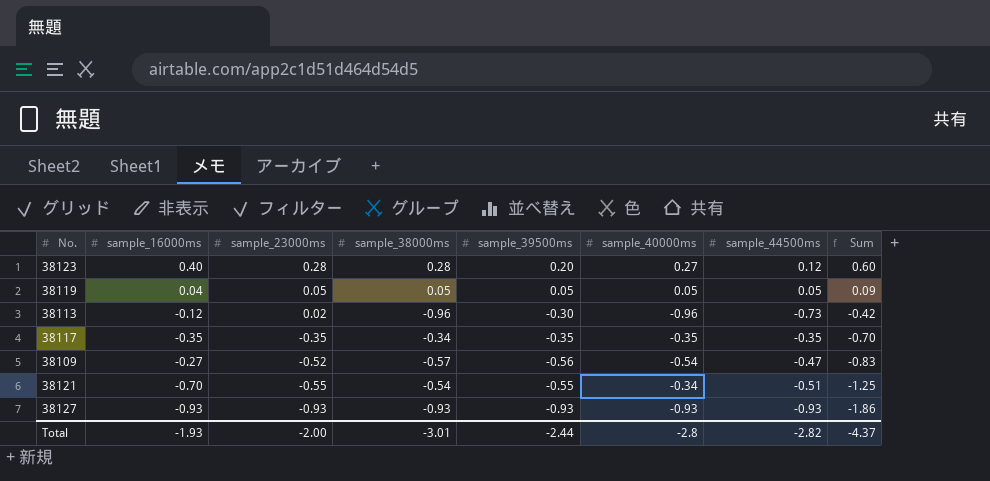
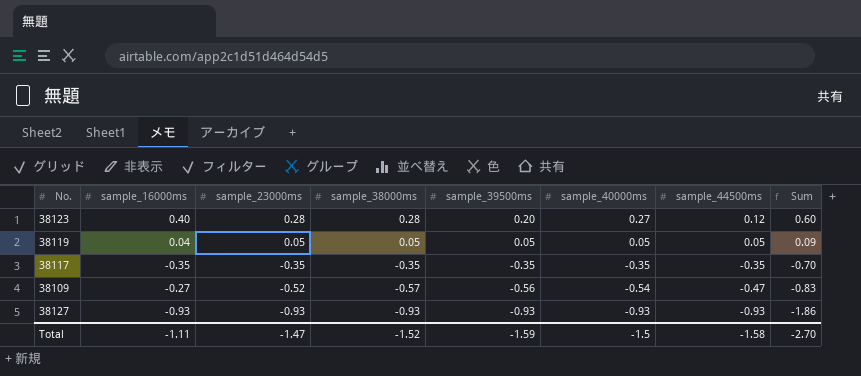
row 38113: -0.12 | 0.02 | -0.96 | -0.30 | -0.96 | -0.73 | -0.42 -> none
row 38121: -0.70 | -0.55 | -0.54 | -0.55 | -0.34 | -0.51 | -1.25 -> none
38117 | sample_38000ms: -0.34 -> -0.35
Total | sample_16000ms: -1.93 -> -1.11
Total | sample_23000ms: -2.00 -> -1.47
Total | sample_38000ms: -3.01 -> -1.52
Total | sample_39500ms: -2.44 -> -1.59
Total | sample_40000ms: -2.8 -> -1.5
Total | sample_44500ms: -2.82 -> -1.58
Total | Sum: -4.37 -> -2.70

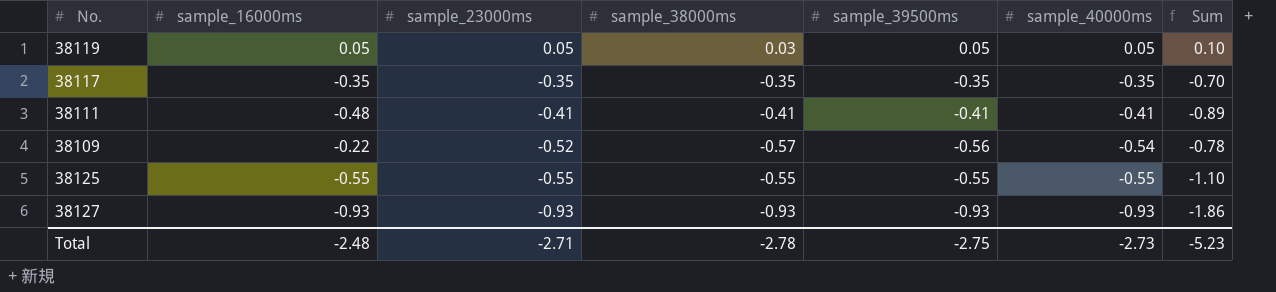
column sample_44500ms | position: 7 -> none
row 38123: 0.40 | 0.28 | 0.28 | 0.20 | 0.27 | 0.12 | 0.60 -> none
38119 | sample_16000ms: 0.04 -> 0.05
38119 | sample_38000ms: 0.05 -> 0.03
38119 | Sum: 0.09 -> 0.10
row 38111: none -> -0.48 | -0.41 | -0.41 | -0.41 | -0.41 | -0.89
38109 | sample_16000ms: -0.27 -> -0.22
38109 | Sum: -0.83 -> -0.78
row 38125: none -> -0.55 | -0.55 | -0.55 | -0.55 | -0.55 | -1.10
Total | sample_16000ms: -1.11 -> -2.48
Total | sample_23000ms: -1.47 -> -2.71
Total | sample_38000ms: -1.52 -> -2.78
Total | sample_39500ms: -1.59 -> -2.75
Total | sample_40000ms: -1.5 -> -2.73
Total | Sum: -2.70 -> -5.23

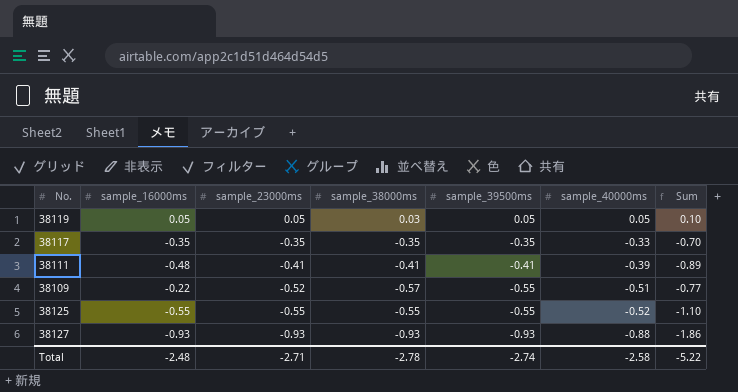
38117 | sample_40000ms: -0.35 -> -0.33
38111 | sample_40000ms: -0.41 -> -0.39
38109 | sample_39500ms: -0.56 -> -0.55
38109 | sample_40000ms: -0.54 -> -0.51
38109 | Sum: -0.78 -> -0.77
38125 | sample_40000ms: -0.55 -> -0.52
38127 | sample_40000ms: -0.93 -> -0.88
Total | sample_39500ms: -2.75 -> -2.74
Total | sample_40000ms: -2.73 -> -2.58
Total | Sum: -5.23 -> -5.22

